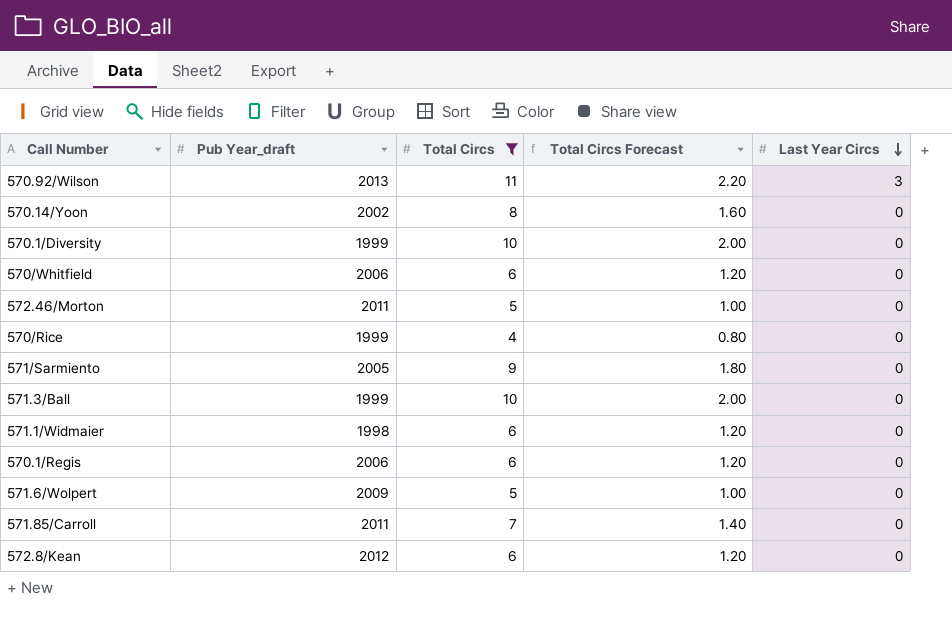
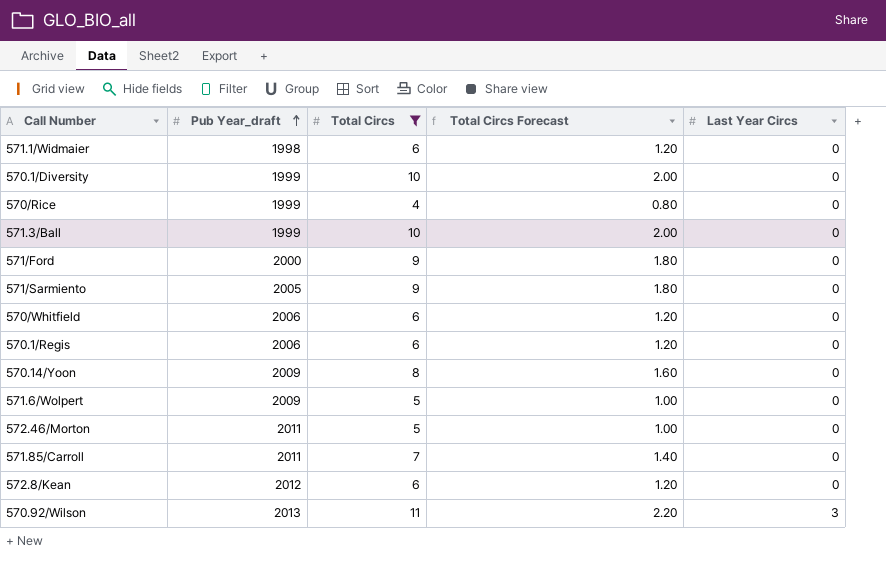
row order: Last Year Circs descending -> Pub Year_draft ascending
row 571/Ford: none -> 2000 | 9 | 1.80 | 0
570.14/Yoon | Pub Year_draft: 2002 -> 2009

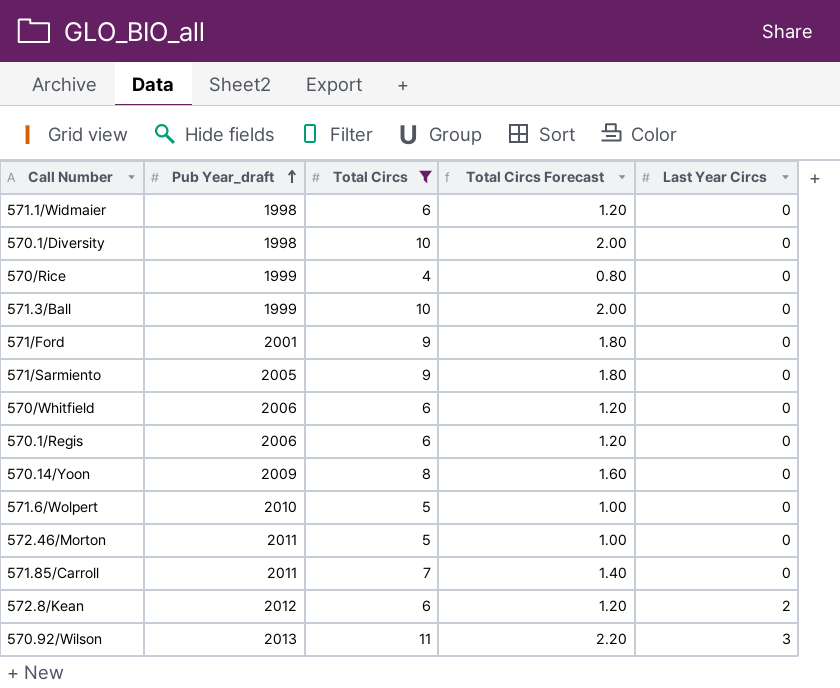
570.1/Diversity | Pub Year_draft: 1999 -> 1998
571/Ford | Pub Year_draft: 2000 -> 2001
571.6/Wolpert | Pub Year_draft: 2009 -> 2010
572.8/Kean | Last Year Circs: 0 -> 2

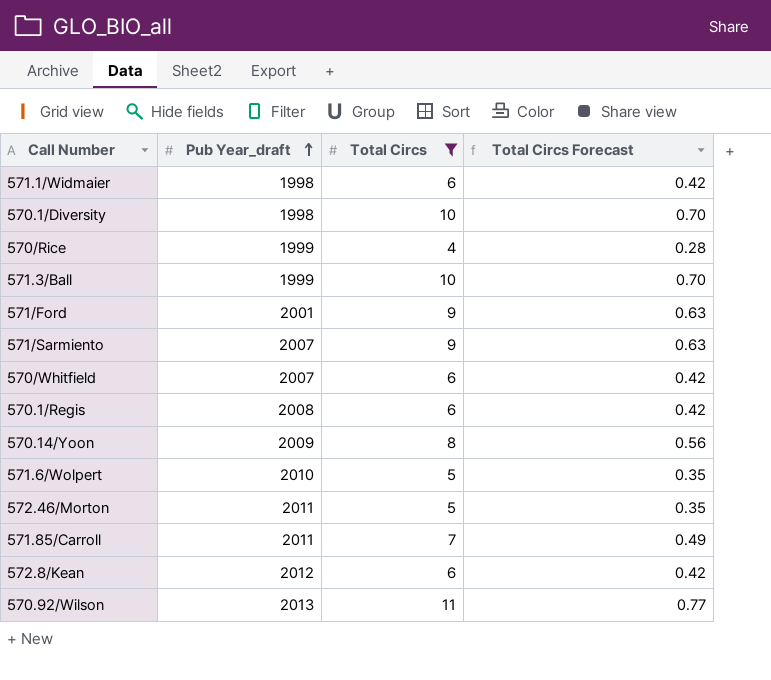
column Last Year Circs | position: 5 -> none
column Total Circs Forecast | formula: [Total Circs] * 0.2 -> [Total Circs] * 0.07
571/Sarmiento | Pub Year_draft: 2005 -> 2007
570/Whitfield | Pub Year_draft: 2006 -> 2007
570.1/Regis | Pub Year_draft: 2006 -> 2008

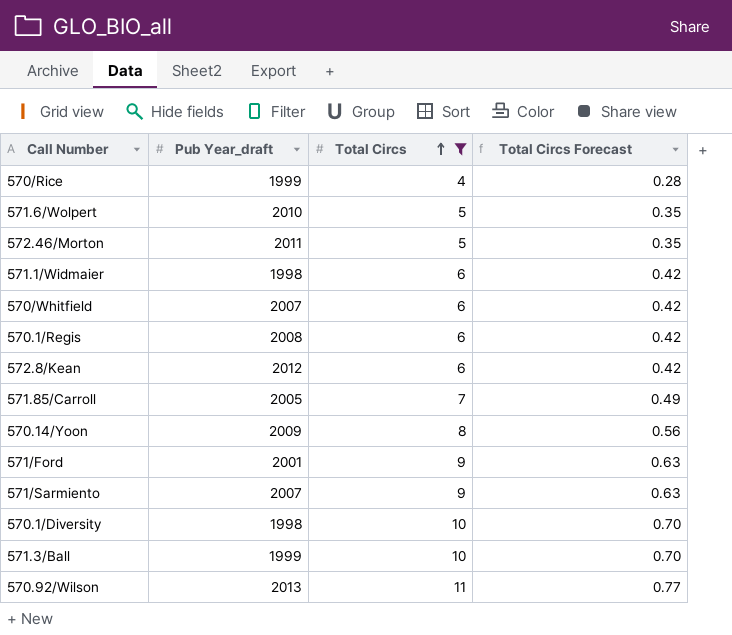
row order: Pub Year_draft ascending -> Total Circs ascending
571.85/Carroll | Pub Year_draft: 2011 -> 2005

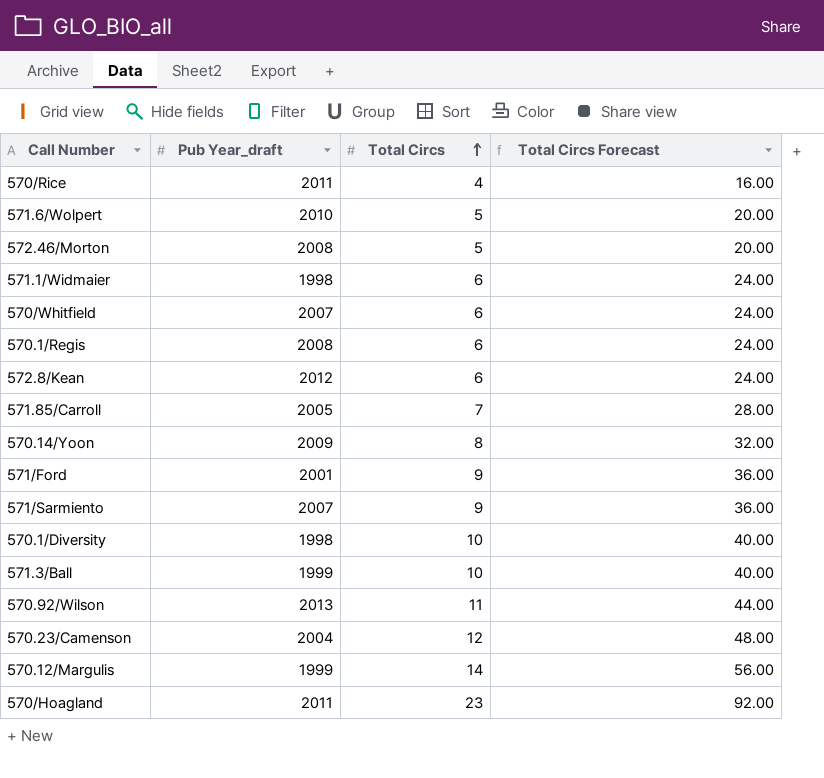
filter: Total Circs <= 11 -> none
column Total Circs Forecast | formula: [Total Circs] * 0.07 -> [Total Circs] * 4
570/Rice | Pub Year_draft: 1999 -> 2011
572.46/Morton | Pub Year_draft: 2011 -> 2008

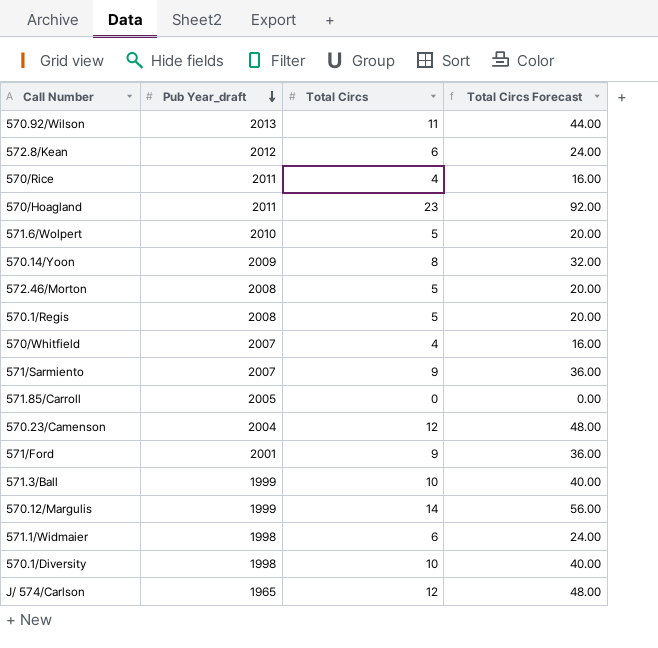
row order: Total Circs ascending -> Pub Year_draft descending
570.1/Regis | Total Circs: 6 -> 5
570.1/Regis | Total Circs Forecast: 24.00 -> 20.00
570/Whitfield | Total Circs: 6 -> 4
570/Whitfield | Total Circs Forecast: 24.00 -> 16.00
571.85/Carroll | Total Circs: 7 -> 0
571.85/Carroll | Total Circs Forecast: 28.00 -> 0.00
row J/ 574/Carlson: none -> 1965 | 12 | 48.00

